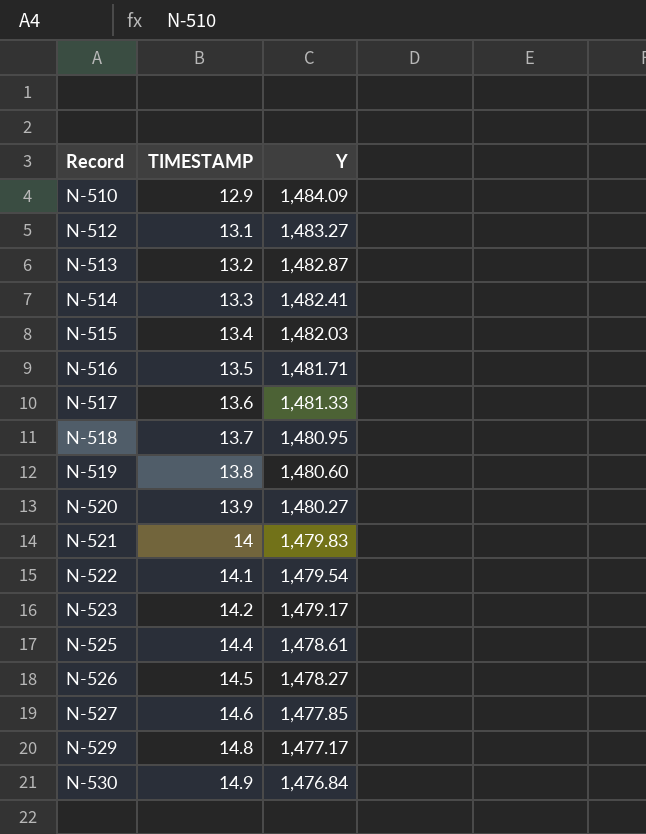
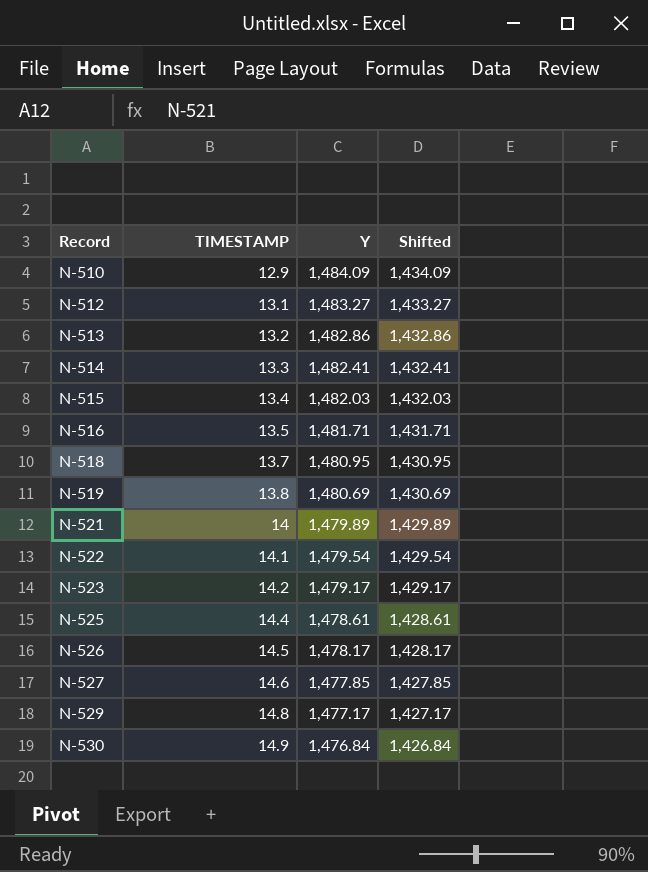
column Shifted | formula: none -> [Y] - 50
row N-517: 13.6 | 1,481.33 -> none
row N-520: 13.9 | 1,480.27 -> none
N-513 | Y: 1,482.87 -> 1,482.86
N-519 | Y: 1,480.60 -> 1,480.69
N-521 | Y: 1,479.83 -> 1,479.89
N-526 | Y: 1,478.27 -> 1,478.17

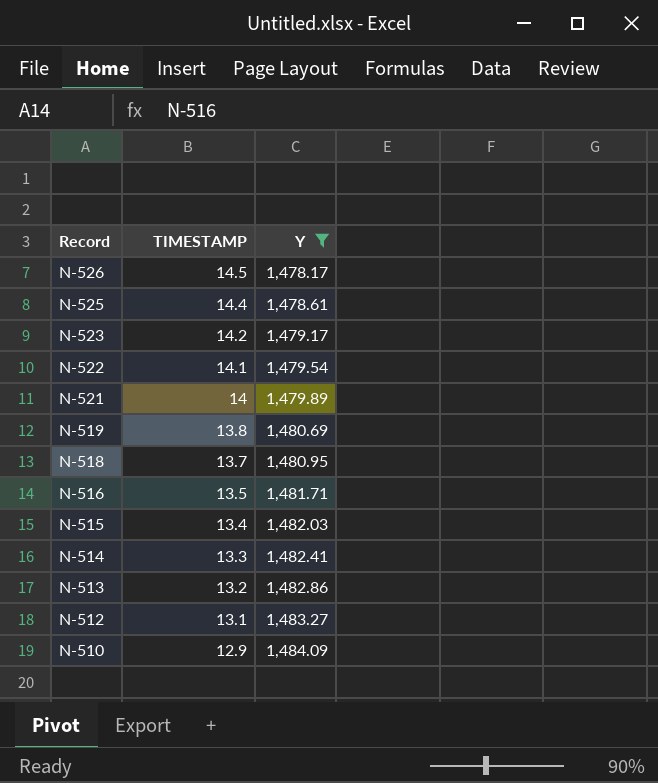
filter: none -> Y >= 1,478.17
row order: Record ascending -> Record descending
column Shifted | formula: [Y] - 50 -> none

